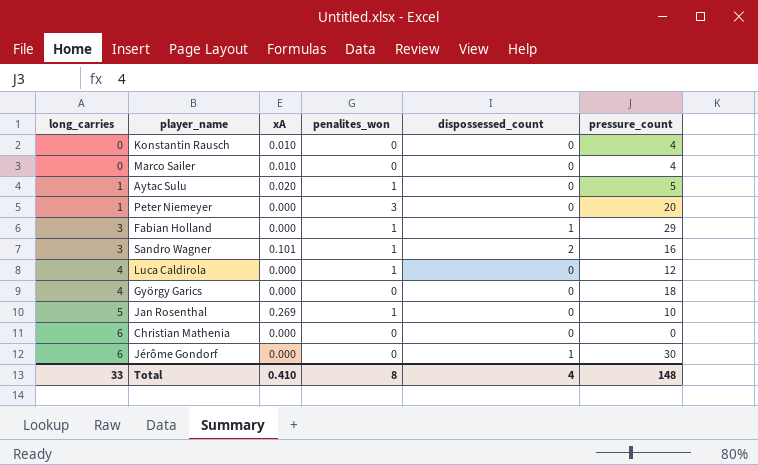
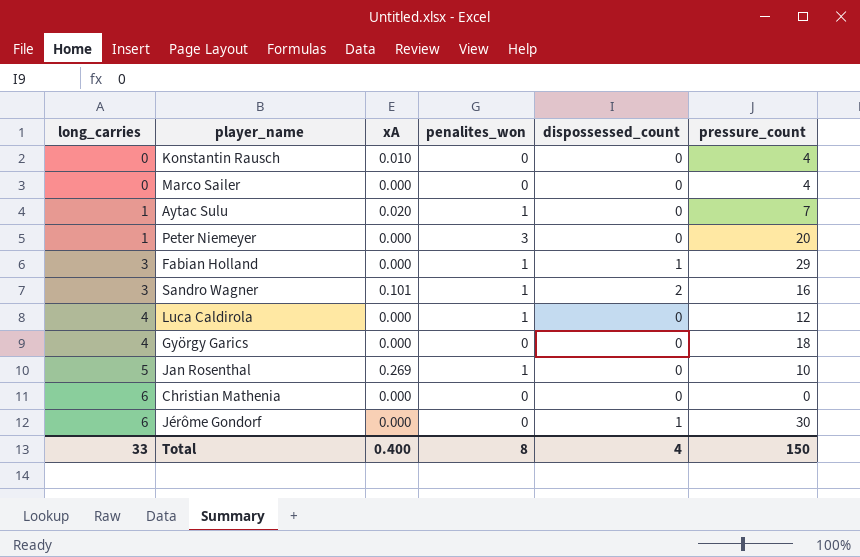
Marco Sailer | xA: 0.010 -> 0.000
Aytac Sulu | pressure_count: 5 -> 7
Total | xA: 0.410 -> 0.400
Total | pressure_count: 148 -> 150

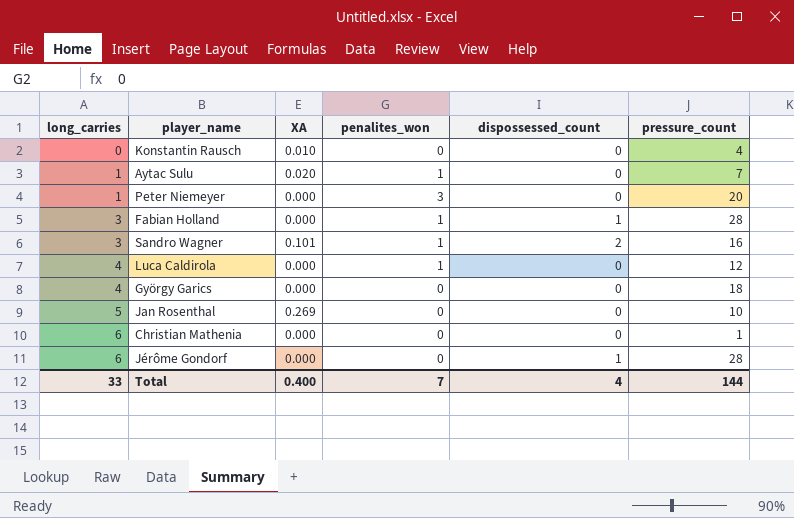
column name: xA -> XA
row Marco Sailer: 0 | 0.000 | 0 | 0 | 4 -> none
Fabian Holland | pressure_count: 29 -> 28
Jan Rosenthal | penalites_won: 1 -> 0
Christian Mathenia | pressure_count: 0 -> 1
Jérôme Gondorf | pressure_count: 30 -> 28
Total | penalites_won: 8 -> 7
Total | pressure_count: 150 -> 144

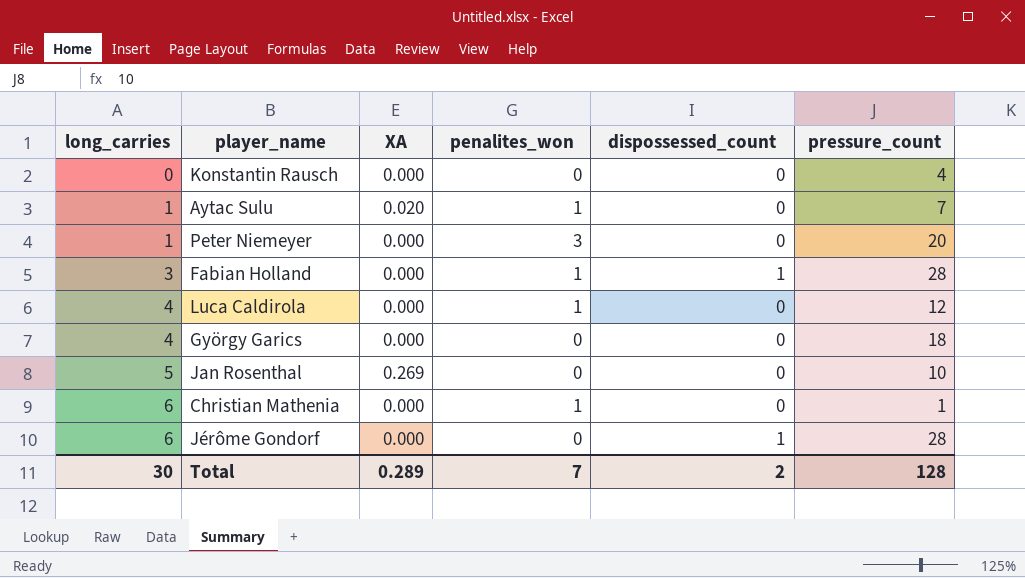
row Sandro Wagner: 3 | 0.101 | 1 | 2 | 16 -> none
Konstantin Rausch | XA: 0.010 -> 0.000
Christian Mathenia | penalites_won: 0 -> 1
Total | long_carries: 33 -> 30
Total | XA: 0.400 -> 0.289
Total | dispossessed_count: 4 -> 2
Total | pressure_count: 144 -> 128

